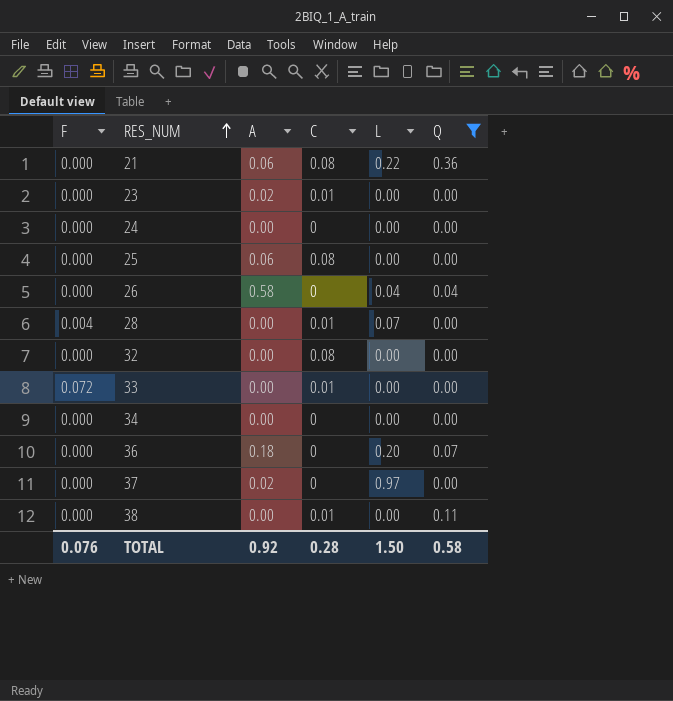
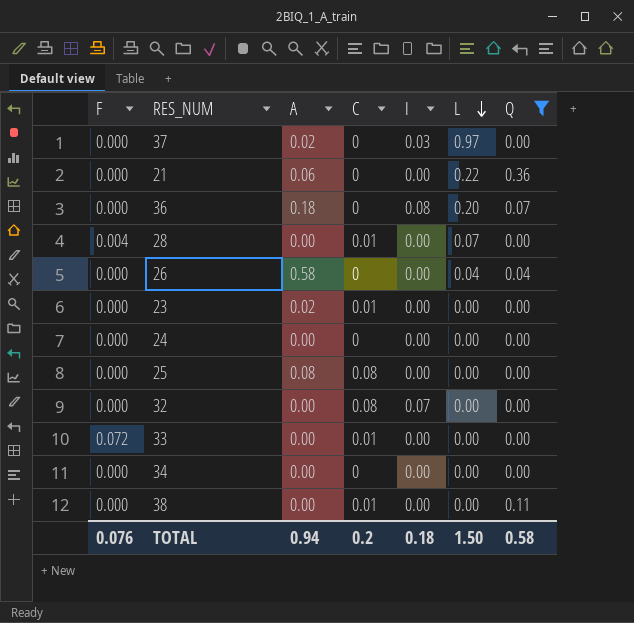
row order: RES_NUM ascending -> L descending
column I | position: none -> 5
21 | C: 0.08 -> 0
25 | A: 0.06 -> 0.08
TOTAL | A: 0.92 -> 0.94
TOTAL | C: 0.28 -> 0.2

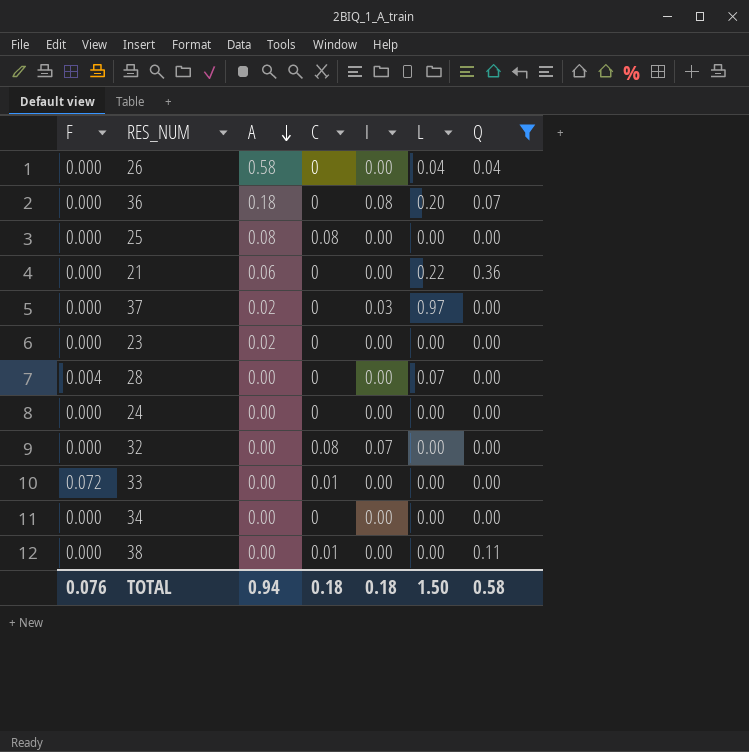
row order: L descending -> A descending
23 | C: 0.01 -> 0
28 | C: 0.01 -> 0
TOTAL | C: 0.2 -> 0.18

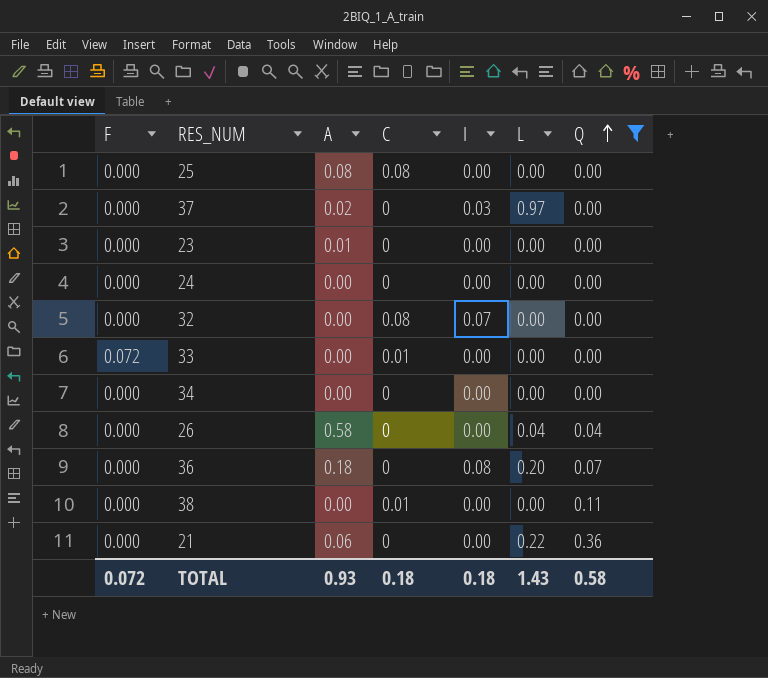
row order: A descending -> Q ascending
row 28: 0.004 | 0.00 | 0 | 0.00 | 0.07 | 0.00 -> none
23 | A: 0.02 -> 0.01
TOTAL | F: 0.076 -> 0.072
TOTAL | A: 0.94 -> 0.93
TOTAL | L: 1.50 -> 1.43

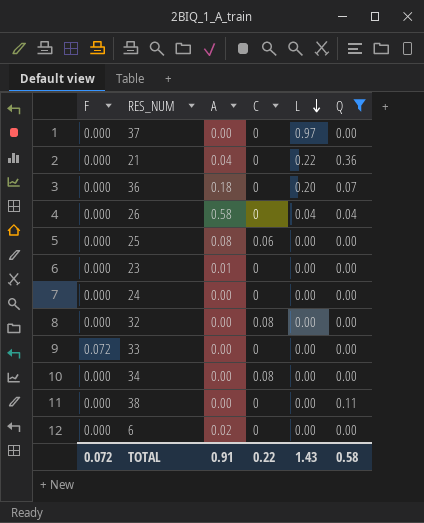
row order: Q ascending -> L descending
column I | position: 5 -> none
37 | A: 0.02 -> 0.00
21 | A: 0.06 -> 0.04
25 | C: 0.08 -> 0.06
33 | C: 0.01 -> 0
34 | C: 0 -> 0.08
38 | C: 0.01 -> 0
row 6: none -> 0.000 | 0.02 | 0 | 0.00 | 0.00
TOTAL | A: 0.93 -> 0.91
TOTAL | C: 0.18 -> 0.22

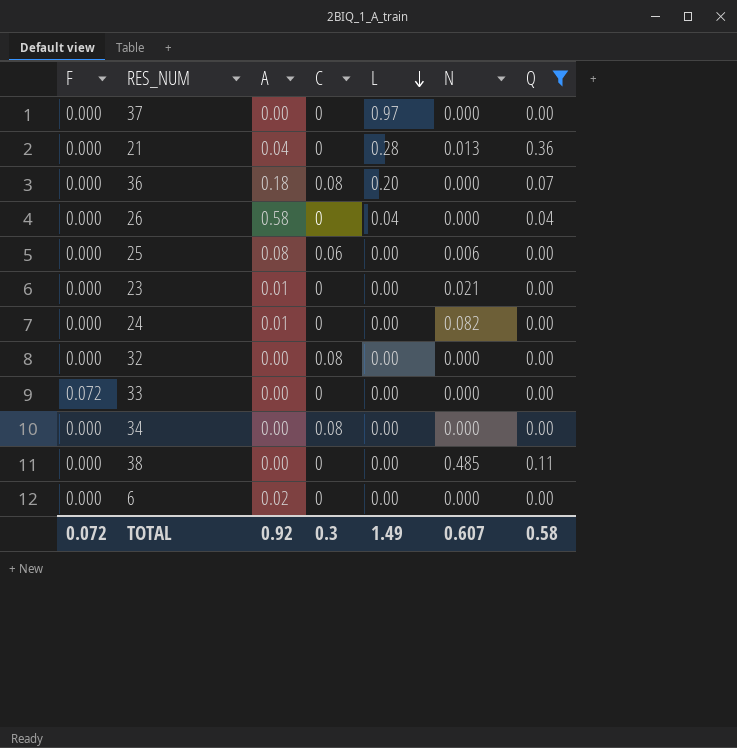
column N | position: none -> 6
21 | L: 0.22 -> 0.28
36 | C: 0 -> 0.08
24 | A: 0.00 -> 0.01
TOTAL | A: 0.91 -> 0.92
TOTAL | C: 0.22 -> 0.3
TOTAL | L: 1.43 -> 1.49

